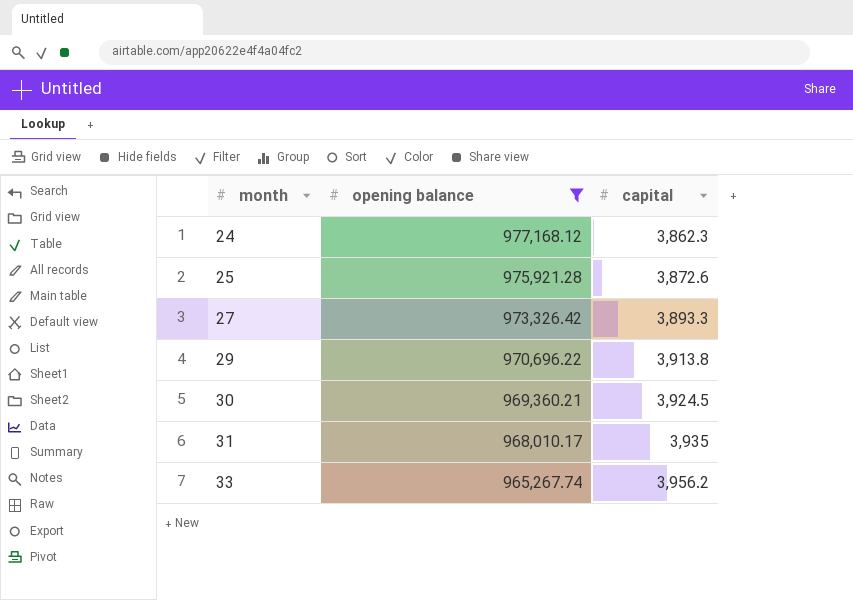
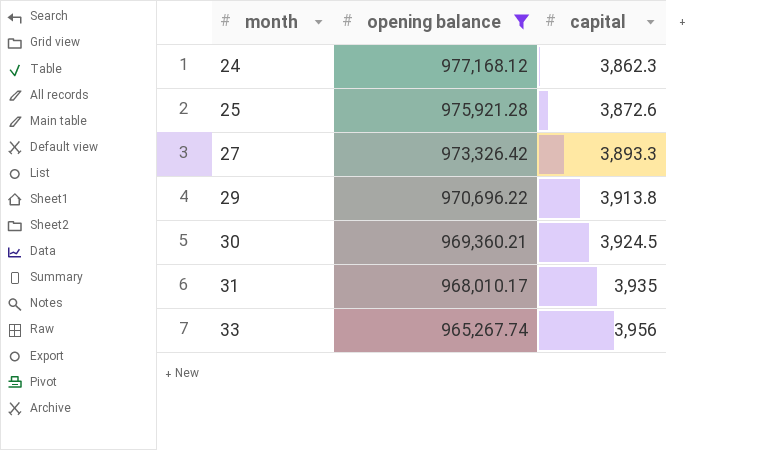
33 | capital: 3,956.2 -> 3,956

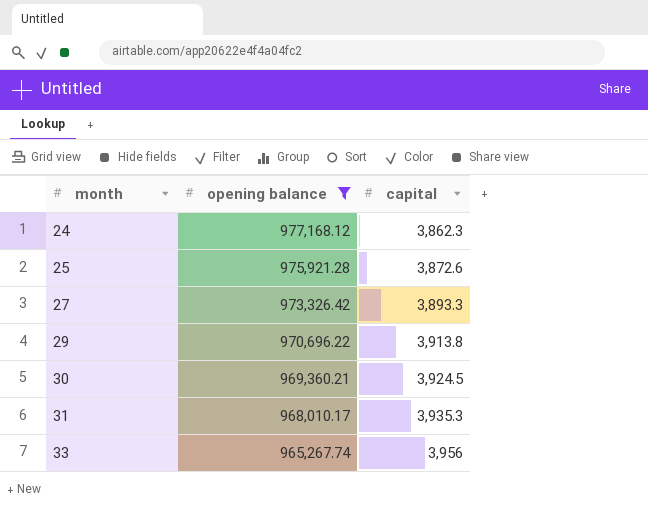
31 | capital: 3,935 -> 3,935.3

